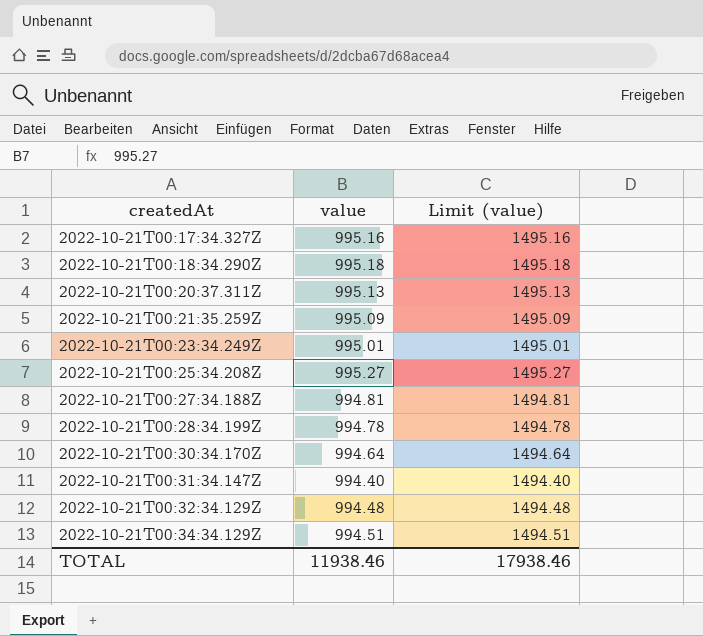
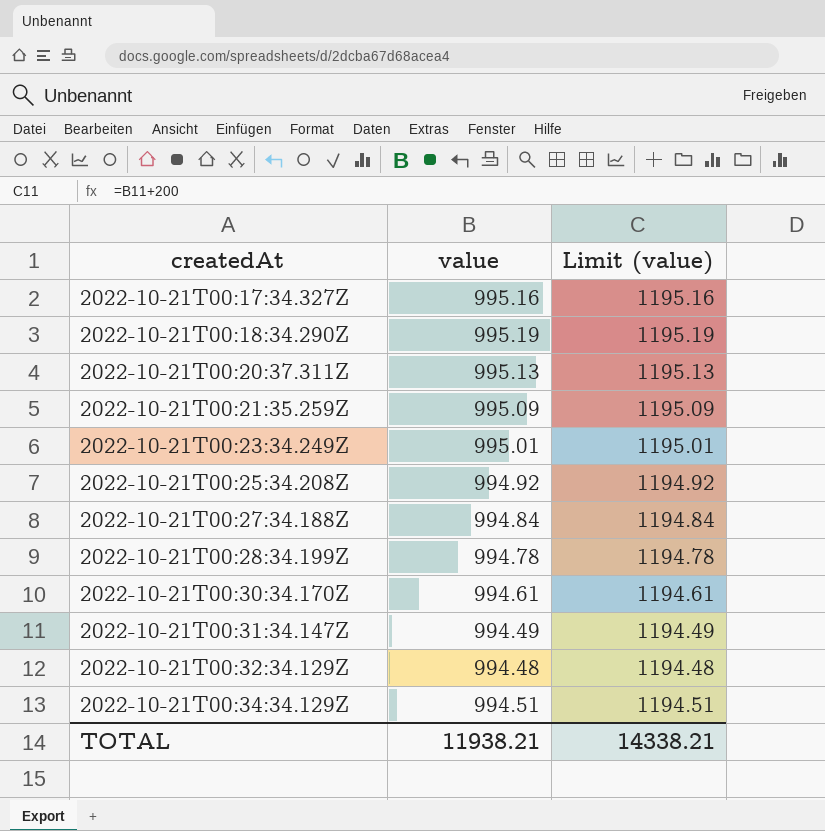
column Limit (value) | formula: [value] + 500 -> [value] + 200
2022-10-21T00:18:34.290Z | value: 995.18 -> 995.19
2022-10-21T00:25:34.208Z | value: 995.27 -> 994.92
2022-10-21T00:27:34.188Z | value: 994.81 -> 994.84
2022-10-21T00:30:34.170Z | value: 994.64 -> 994.61
2022-10-21T00:31:34.147Z | value: 994.40 -> 994.49
TOTAL | value: 11938.46 -> 11938.21
TOTAL | Limit (value): 17938.46 -> 14338.21

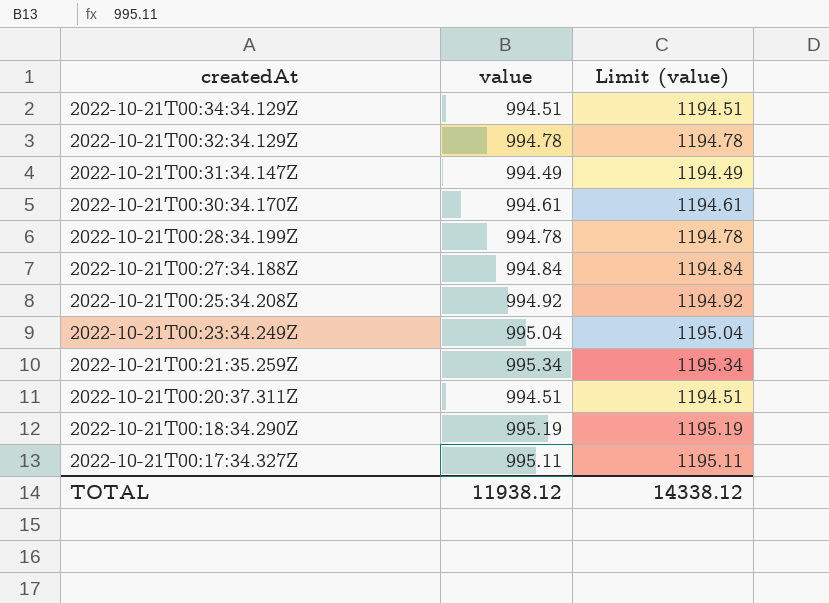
row order: createdAt ascending -> createdAt descending
2022-10-21T00:32:34.129Z | value: 994.48 -> 994.78
2022-10-21T00:32:34.129Z | Limit (value): 1194.48 -> 1194.78
2022-10-21T00:23:34.249Z | value: 995.01 -> 995.04
2022-10-21T00:23:34.249Z | Limit (value): 1195.01 -> 1195.04
2022-10-21T00:21:35.259Z | value: 995.09 -> 995.34
2022-10-21T00:21:35.259Z | Limit (value): 1195.09 -> 1195.34
2022-10-21T00:20:37.311Z | value: 995.13 -> 994.51
2022-10-21T00:20:37.311Z | Limit (value): 1195.13 -> 1194.51
2022-10-21T00:17:34.327Z | value: 995.16 -> 995.11
2022-10-21T00:17:34.327Z | Limit (value): 1195.16 -> 1195.11
TOTAL | value: 11938.21 -> 11938.12
TOTAL | Limit (value): 14338.21 -> 14338.12

